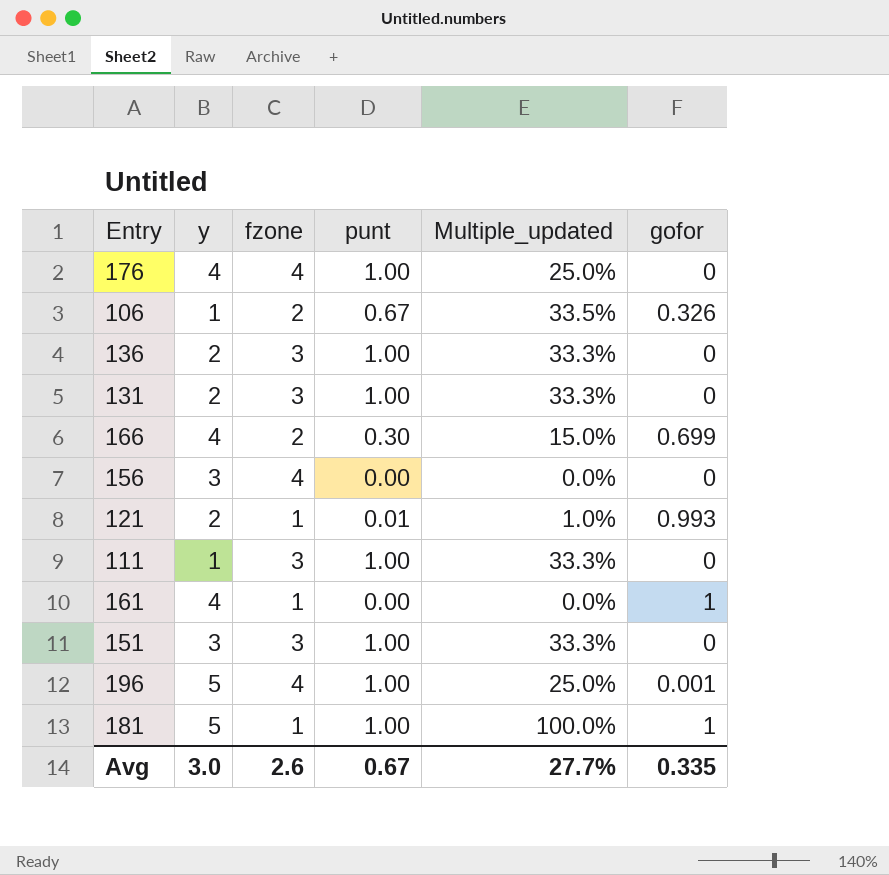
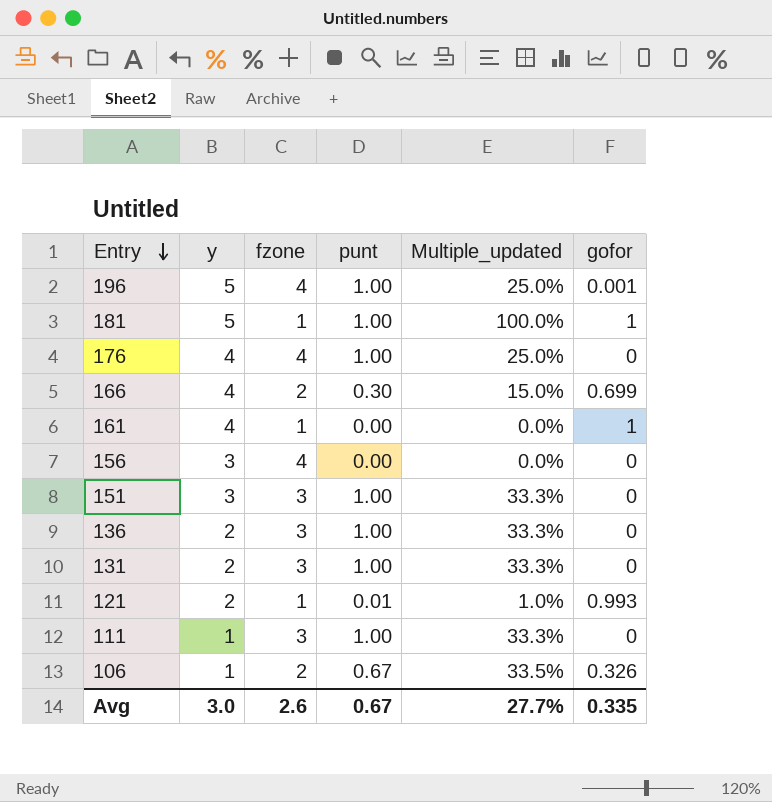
row order: none -> Entry descending

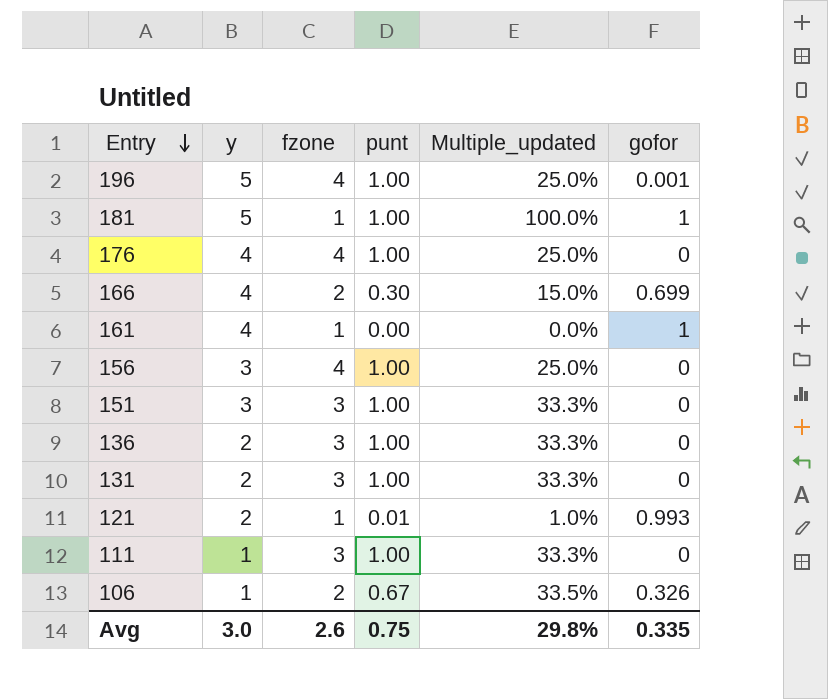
156 | punt: 0.00 -> 1.00
156 | Multiple_updated: 0.0% -> 25.0%
Avg | punt: 0.67 -> 0.75
Avg | Multiple_updated: 27.7% -> 29.8%

